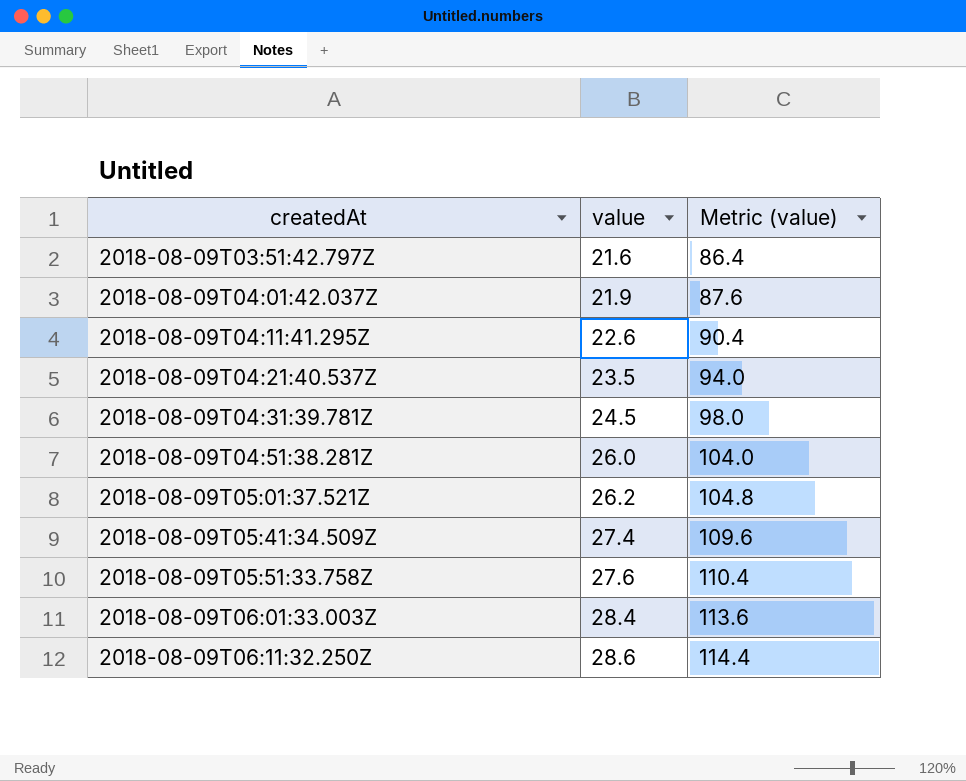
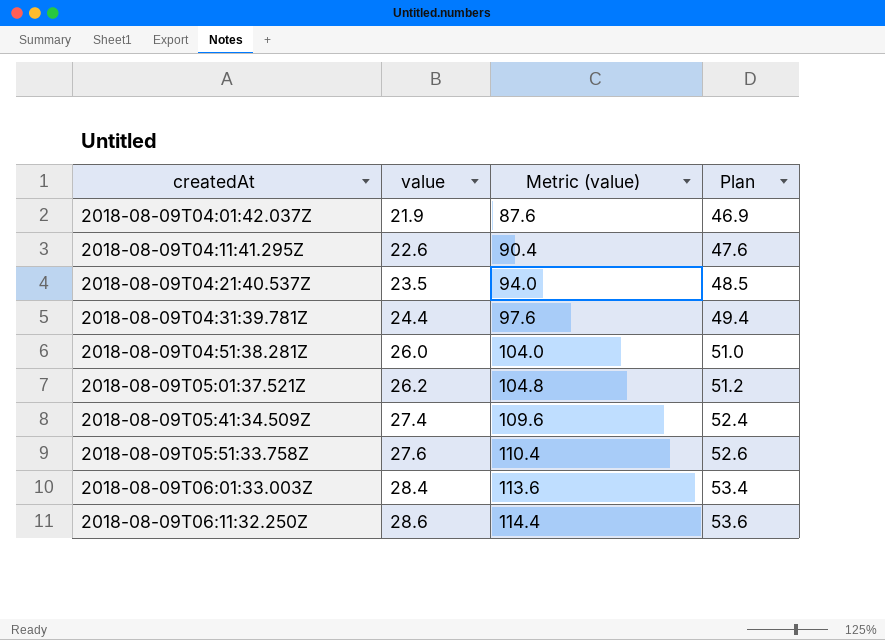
column Plan | formula: none -> [value] + 25
row 2018-08-09T03:51:42.797Z: 21.6 | 86.4 -> none
2018-08-09T04:31:39.781Z | value: 24.5 -> 24.4
2018-08-09T04:31:39.781Z | Metric (value): 98.0 -> 97.6

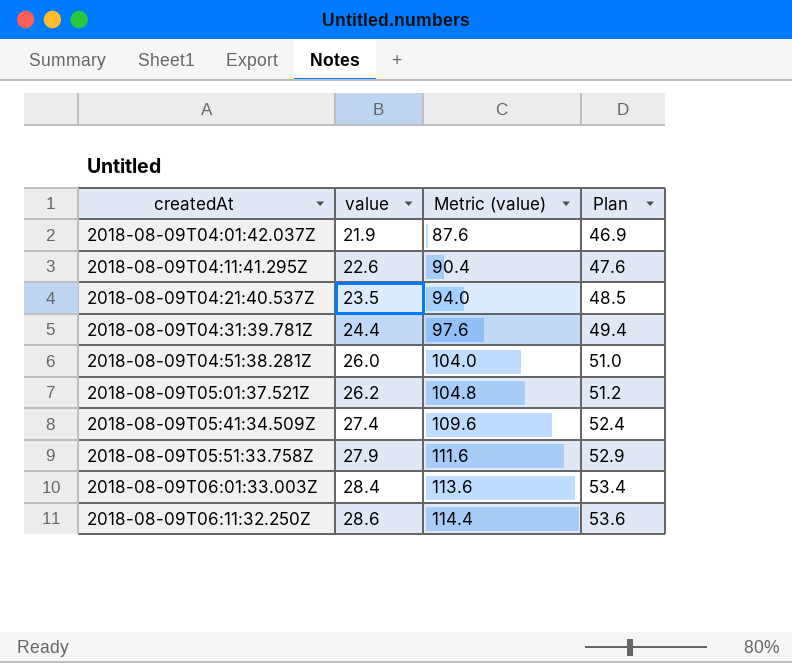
2018-08-09T05:51:33.758Z | value: 27.6 -> 27.9
2018-08-09T05:51:33.758Z | Metric (value): 110.4 -> 111.6
2018-08-09T05:51:33.758Z | Plan: 52.6 -> 52.9

